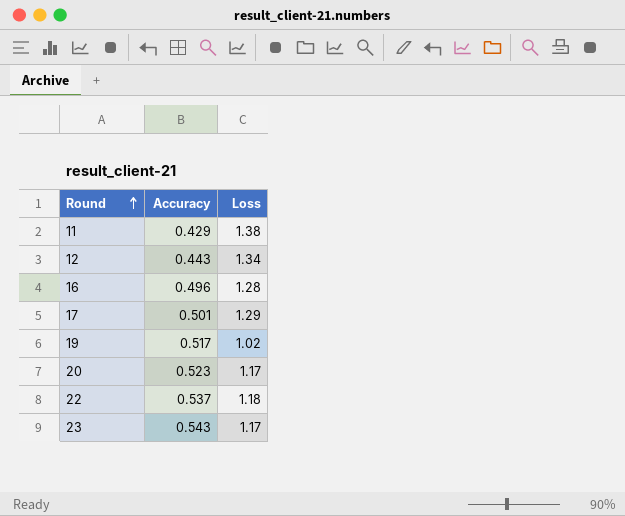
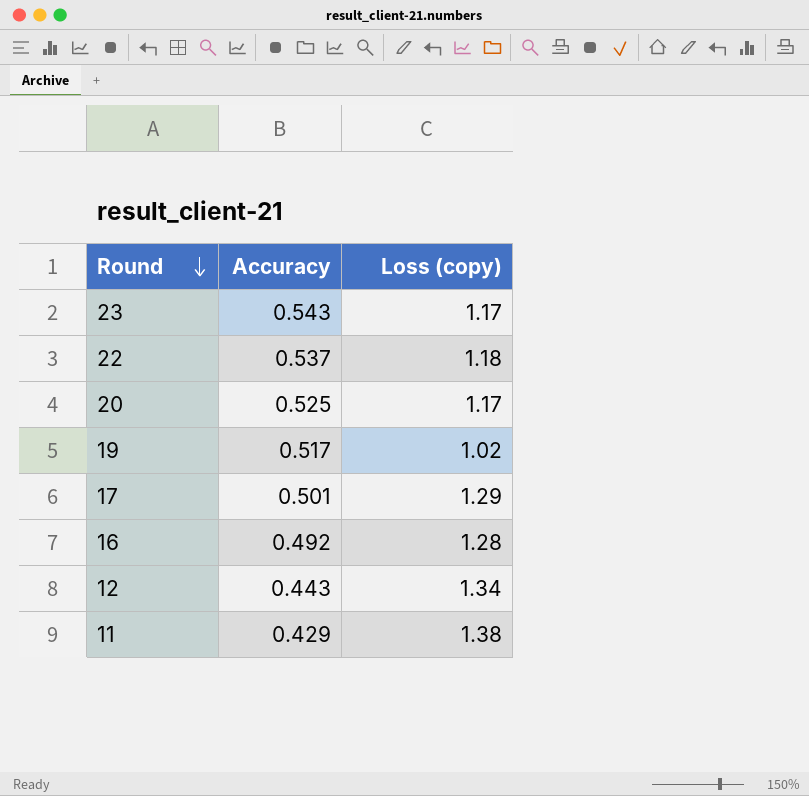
row order: Round ascending -> Round descending
column name: Loss -> Loss (copy)
20 | Accuracy: 0.523 -> 0.525
16 | Accuracy: 0.496 -> 0.492

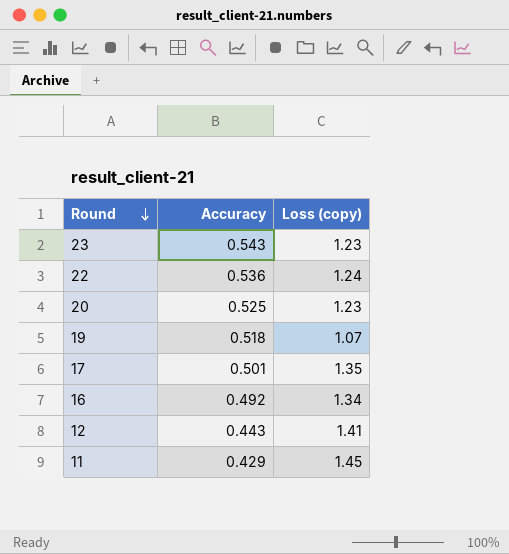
23 | Loss (copy): 1.17 -> 1.23
22 | Accuracy: 0.537 -> 0.536
22 | Loss (copy): 1.18 -> 1.24
20 | Loss (copy): 1.17 -> 1.23
19 | Accuracy: 0.517 -> 0.518
19 | Loss (copy): 1.02 -> 1.07
17 | Loss (copy): 1.29 -> 1.35
16 | Loss (copy): 1.28 -> 1.34
12 | Loss (copy): 1.34 -> 1.41
11 | Loss (copy): 1.38 -> 1.45

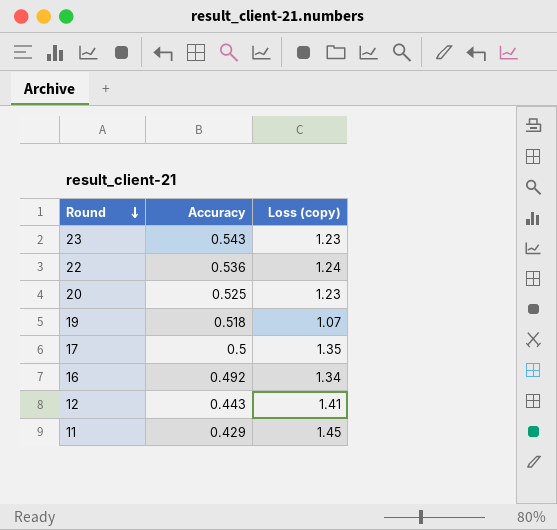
17 | Accuracy: 0.501 -> 0.5

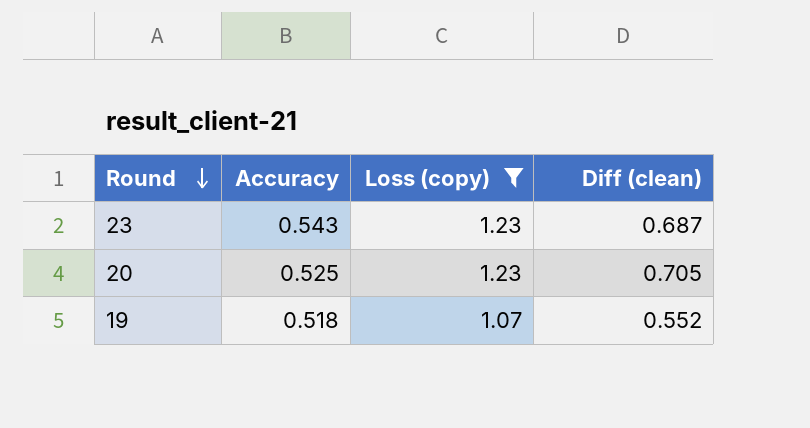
filter: none -> Loss (copy) <= 1.23
column Diff (clean) | formula: none -> [Loss (copy)] - [Accuracy]

